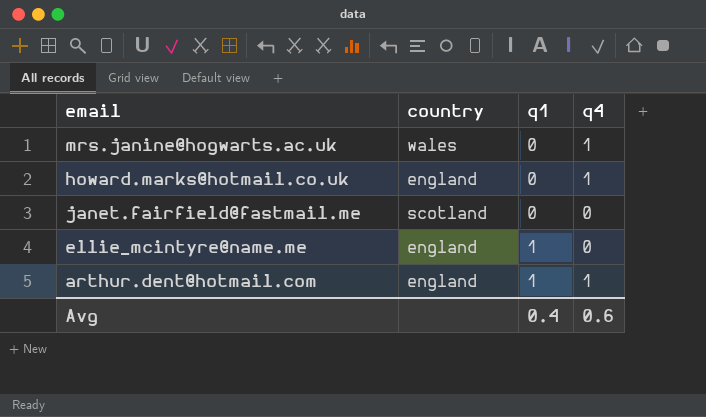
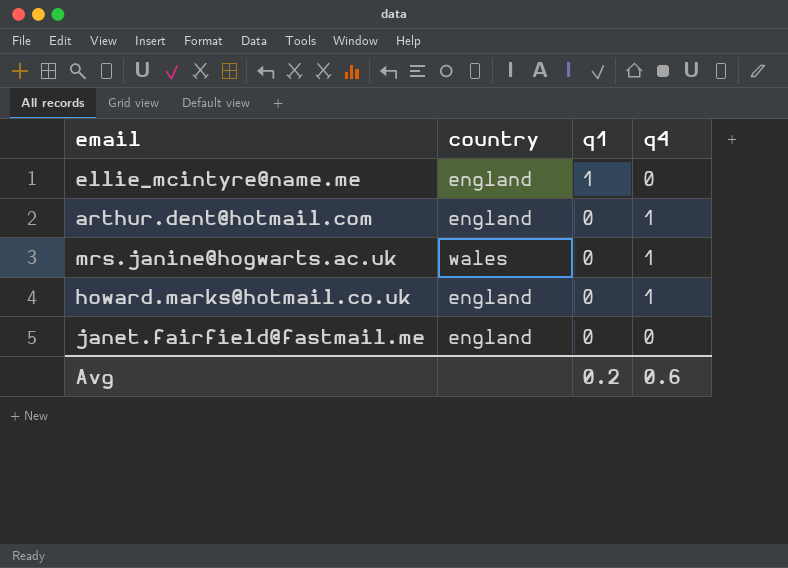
row order: q1 ascending -> q1 descending
arthur.dent@hotmail.com | q1: 1 -> 0
janet.fairfield@fastmail.me | country: scotland -> england
Avg | q1: 0.4 -> 0.2

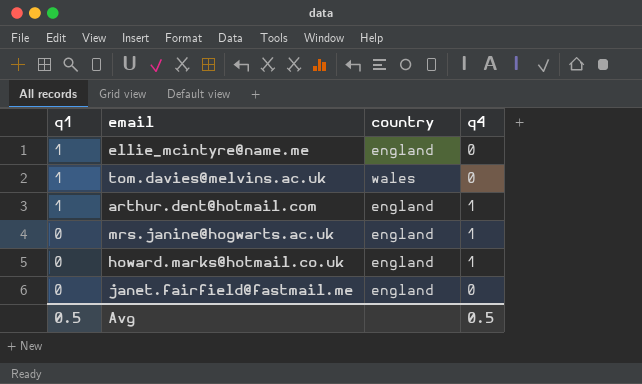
column q1 | position: 3 -> 1
row tom.davies@melvins.ac.uk: none -> 1 | wales | 0
arthur.dent@hotmail.com | q1: 0 -> 1
mrs.janine@hogwarts.ac.uk | country: wales -> england
Avg | q1: 0.2 -> 0.5
Avg | q4: 0.6 -> 0.5

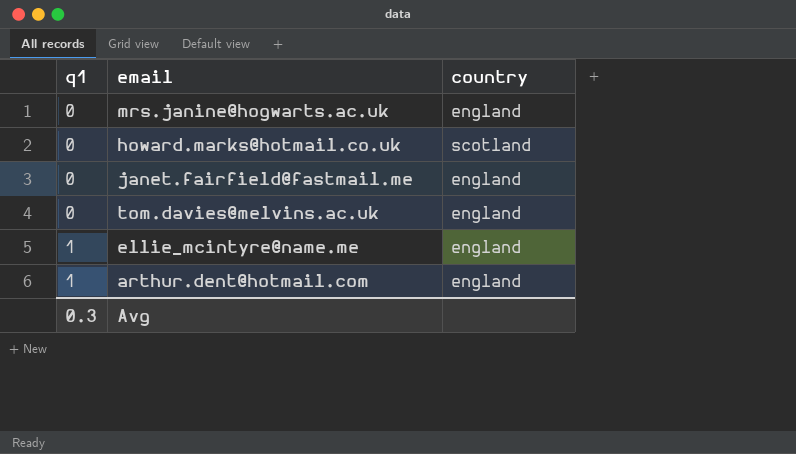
row order: q1 descending -> q1 ascending
column q4 | position: 4 -> none
howard.marks@hotmail.co.uk | country: england -> scotland
tom.davies@melvins.ac.uk | q1: 1 -> 0
tom.davies@melvins.ac.uk | country: wales -> england
Avg | q1: 0.5 -> 0.3

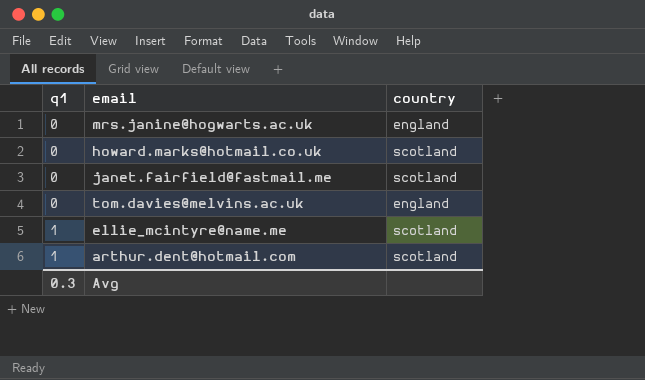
janet.fairfield@fastmail.me | country: england -> scotland
ellie_mcintyre@name.me | country: england -> scotland
arthur.dent@hotmail.com | country: england -> scotland

